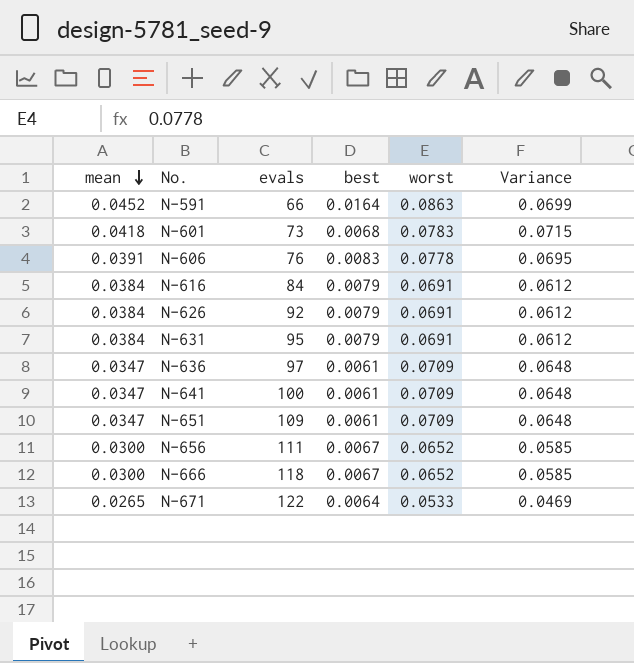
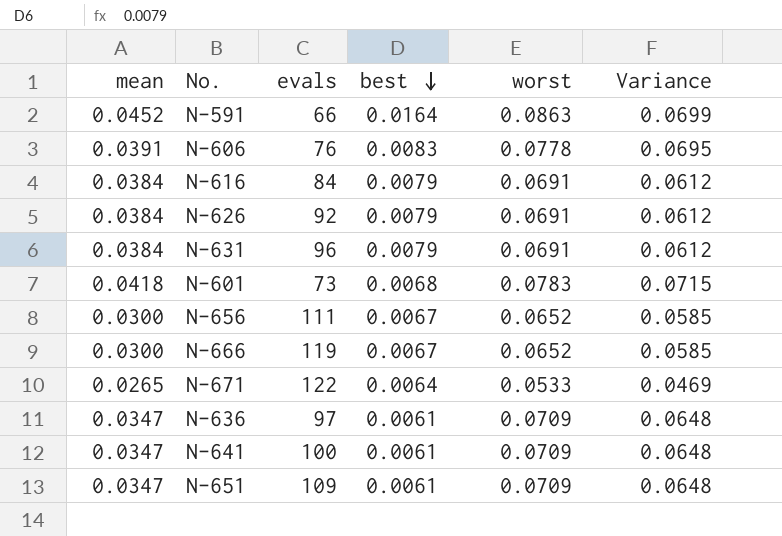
row order: mean descending -> best descending
N-631 | evals: 95 -> 96
N-666 | evals: 118 -> 119

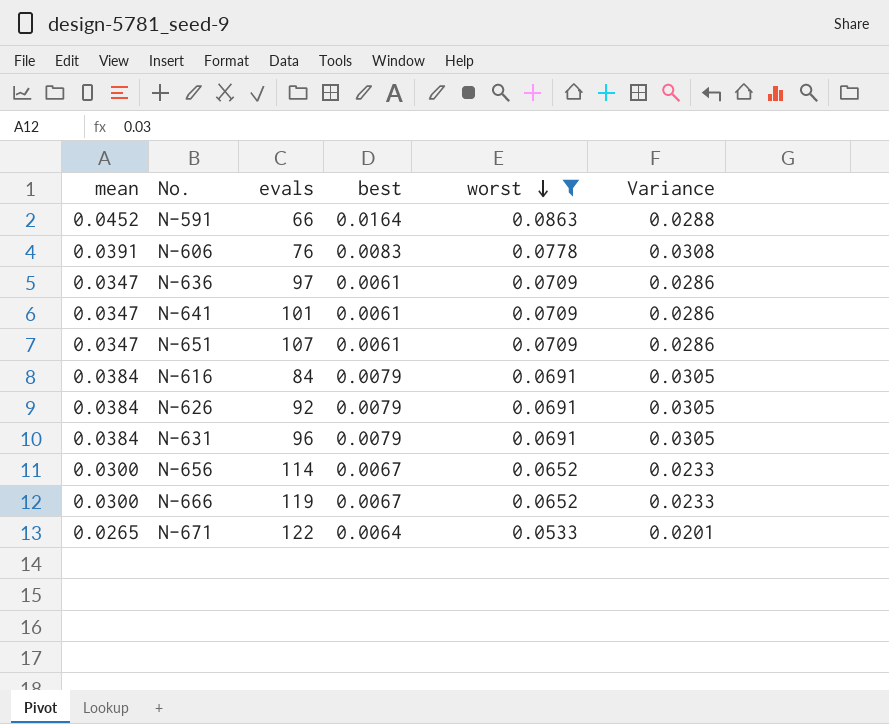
filter: none -> worst != 0.0783
row order: best descending -> worst descending
column Variance | formula: [worst] - [best] -> [mean] - [best]
N-641 | evals: 100 -> 101
N-651 | evals: 109 -> 107
N-656 | evals: 111 -> 114

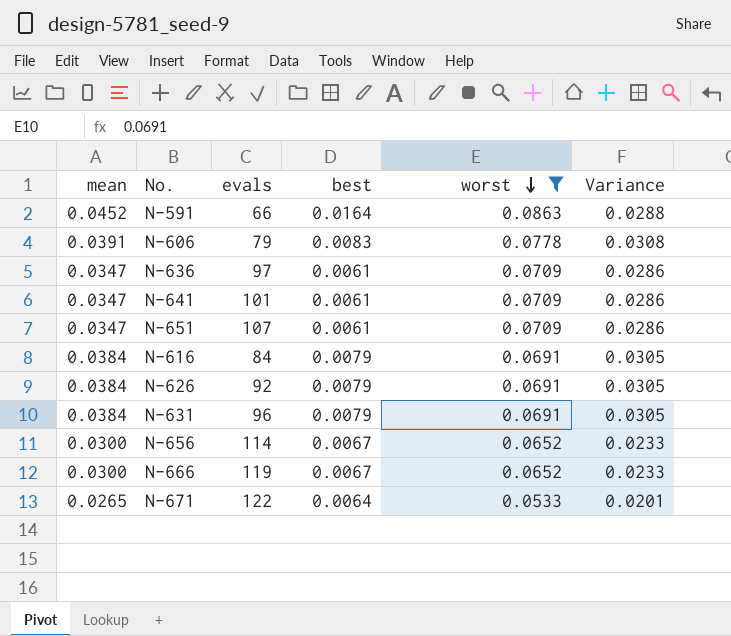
N-606 | evals: 76 -> 79

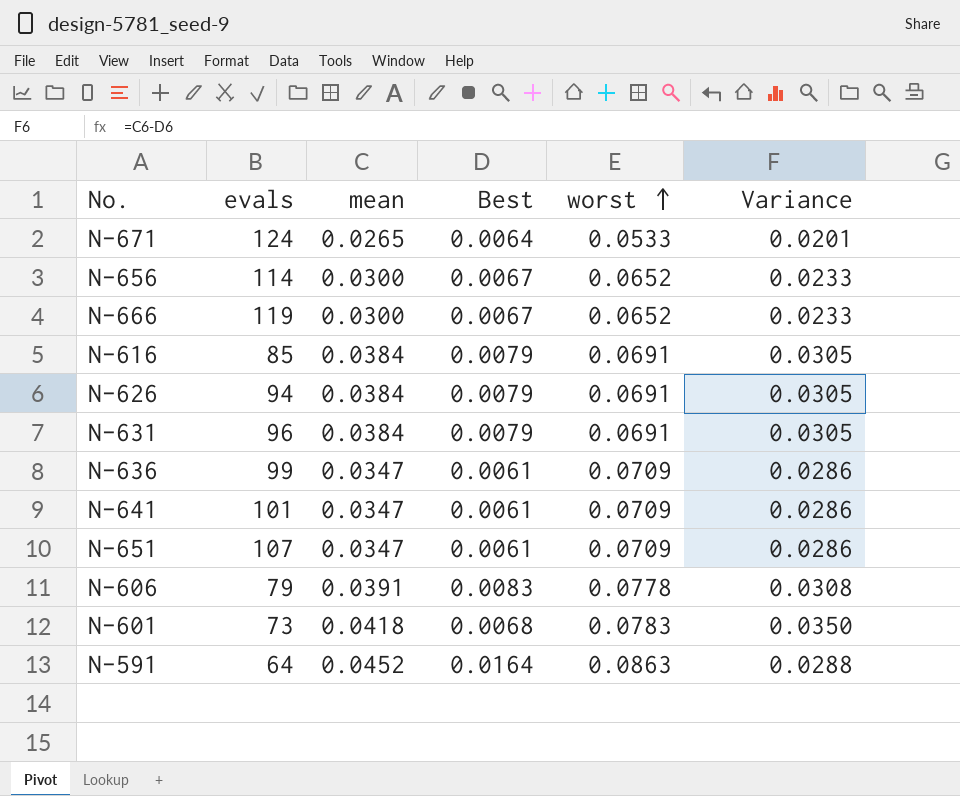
filter: worst != 0.0783 -> none
row order: worst descending -> worst ascending
column mean | position: 1 -> 3
column name: best -> Best
N-671 | evals: 122 -> 124
N-616 | evals: 84 -> 85
N-626 | evals: 92 -> 94
N-636 | evals: 97 -> 99
N-591 | evals: 66 -> 64

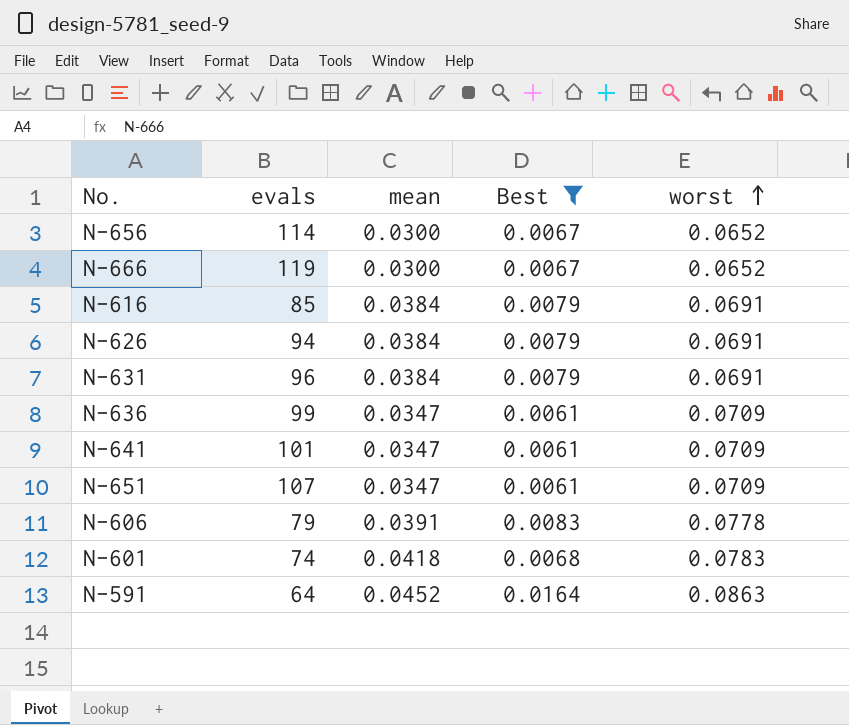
filter: none -> Best != 0.0064
column Variance | formula: [mean] - [Best] -> none
N-601 | evals: 73 -> 74

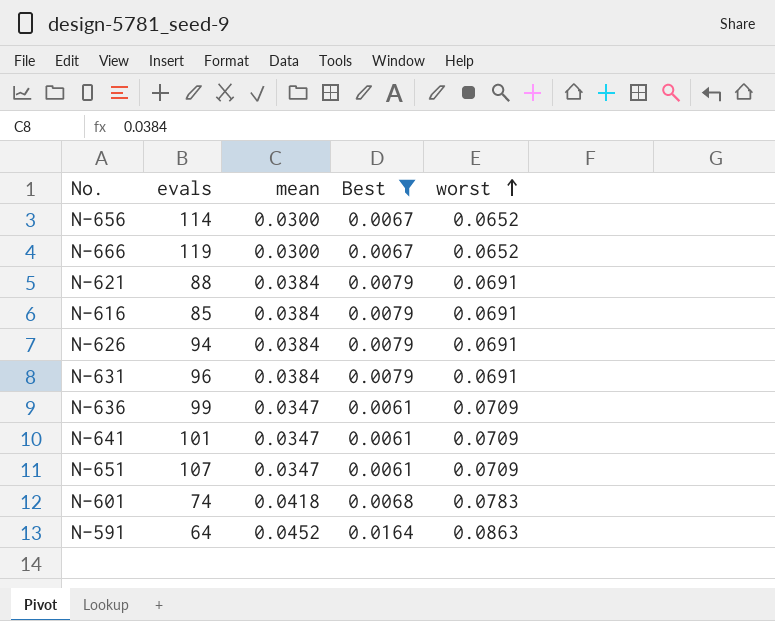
row N-606: 79 | 0.0391 | 0.0083 | 0.0778 -> none
row N-621: none -> 88 | 0.0384 | 0.0079 | 0.0691

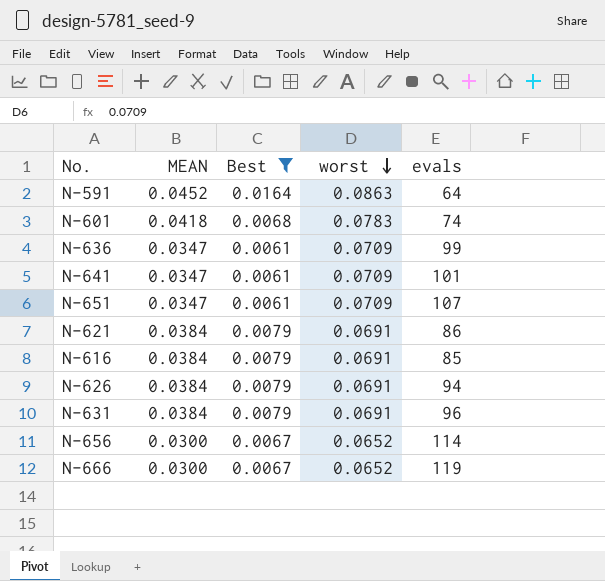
row order: worst ascending -> worst descending
column name: mean -> MEAN
column evals | position: 2 -> 5
N-621 | evals: 88 -> 86

